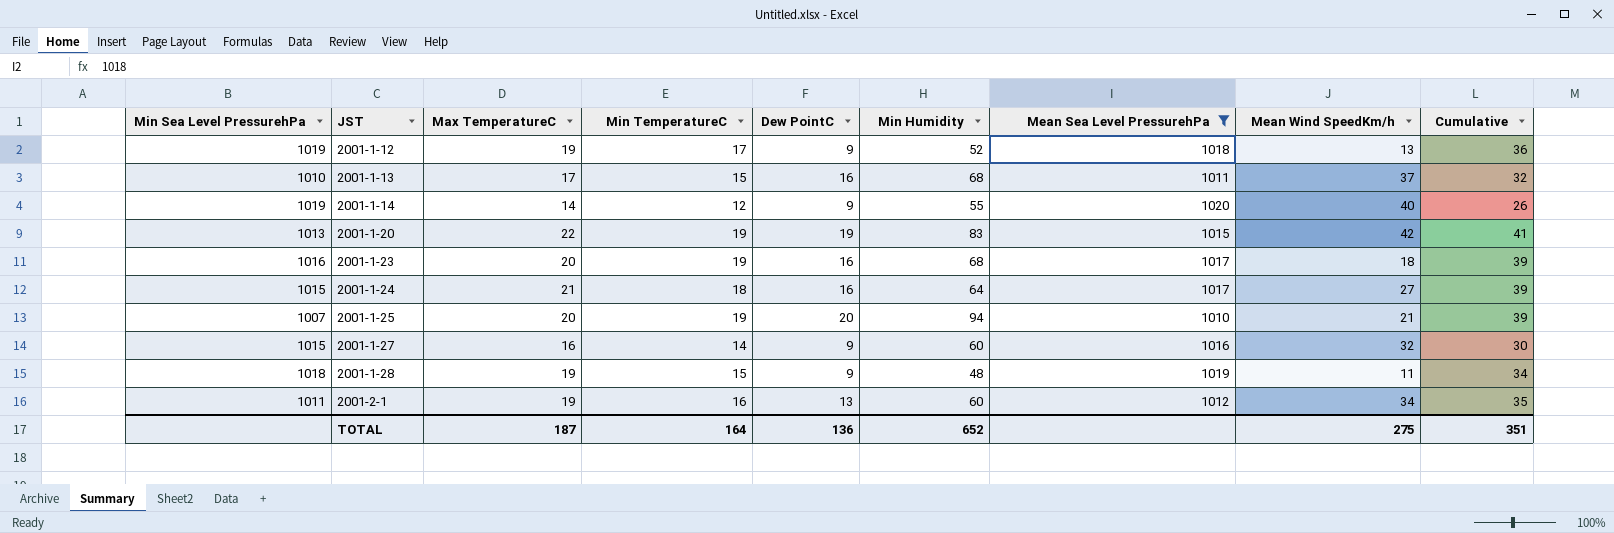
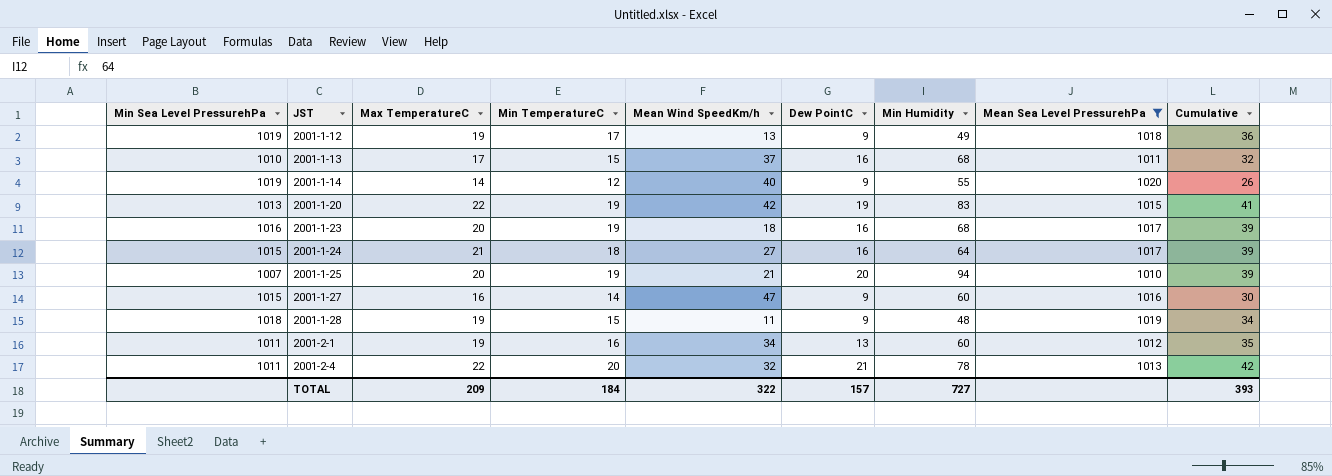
column Mean Wind SpeedKm/h | position: 8 -> 5
2001-1-12 | Min Humidity: 52 -> 49
2001-1-27 | Mean Wind SpeedKm/h: 32 -> 47
row 2001-2-4: none -> 1011 | 22 | 20 | 32 | 21 | 78 | 1013 | 42
TOTAL | Max TemperatureC: 187 -> 209
TOTAL | Min TemperatureC: 164 -> 184
TOTAL | Mean Wind SpeedKm/h: 275 -> 322
TOTAL | Dew PointC: 136 -> 157
TOTAL | Min Humidity: 652 -> 727
TOTAL | Cumulative: 351 -> 393

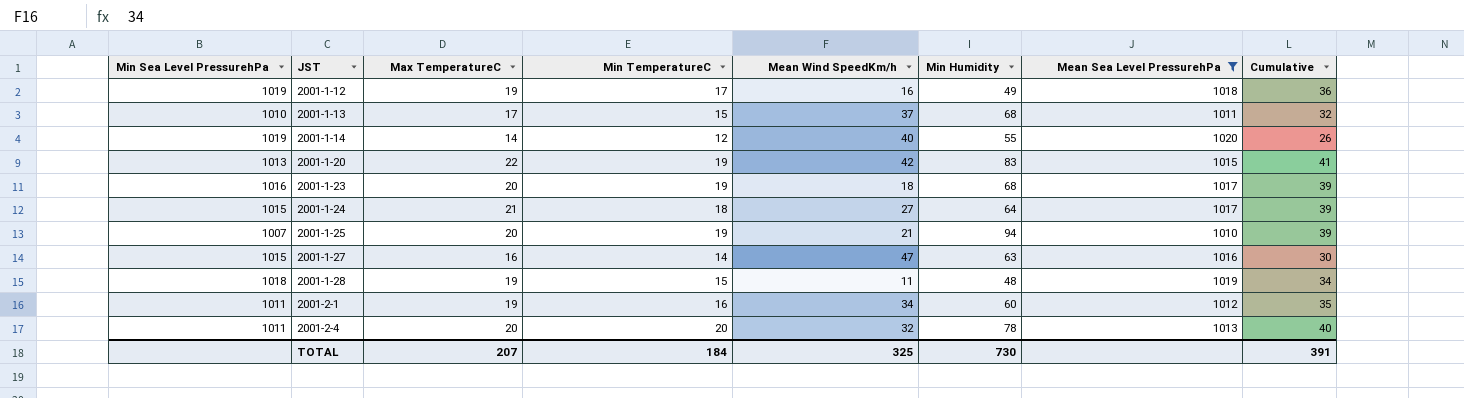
column Dew PointC | position: 6 -> none
2001-1-12 | Mean Wind SpeedKm/h: 13 -> 16
2001-1-27 | Min Humidity: 60 -> 63
2001-2-4 | Max TemperatureC: 22 -> 20
2001-2-4 | Cumulative: 42 -> 40
TOTAL | Max TemperatureC: 209 -> 207
TOTAL | Mean Wind SpeedKm/h: 322 -> 325
TOTAL | Min Humidity: 727 -> 730
TOTAL | Cumulative: 393 -> 391

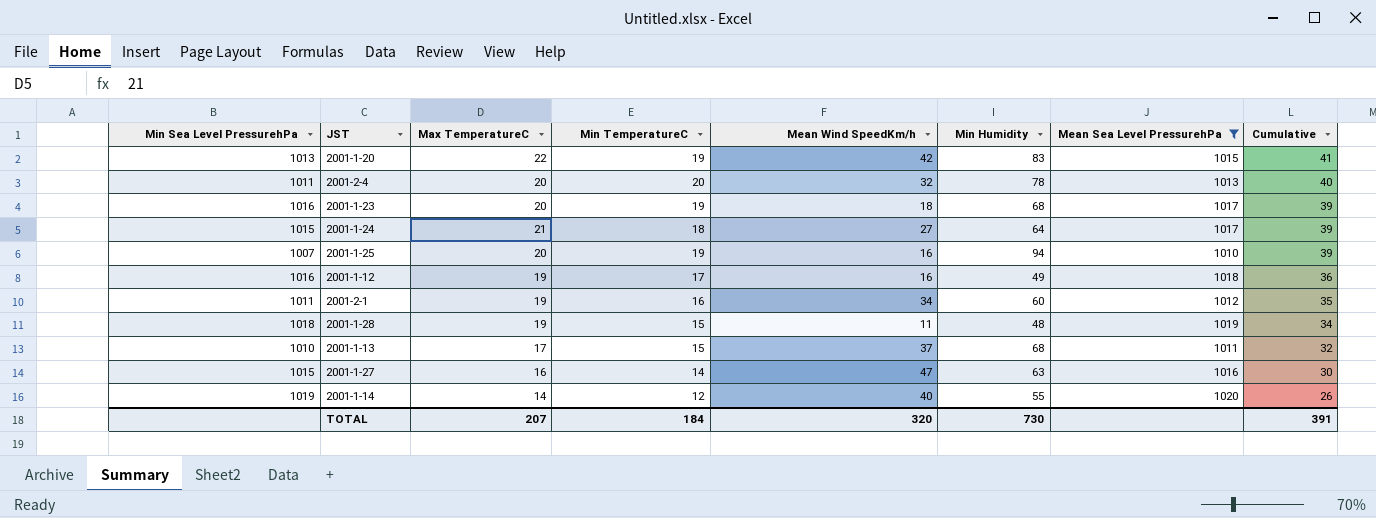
row order: JST ascending -> Cumulative descending
2001-1-25 | Mean Wind SpeedKm/h: 21 -> 16
2001-1-12 | Min Sea Level PressurehPa: 1019 -> 1016
TOTAL | Mean Wind SpeedKm/h: 325 -> 320

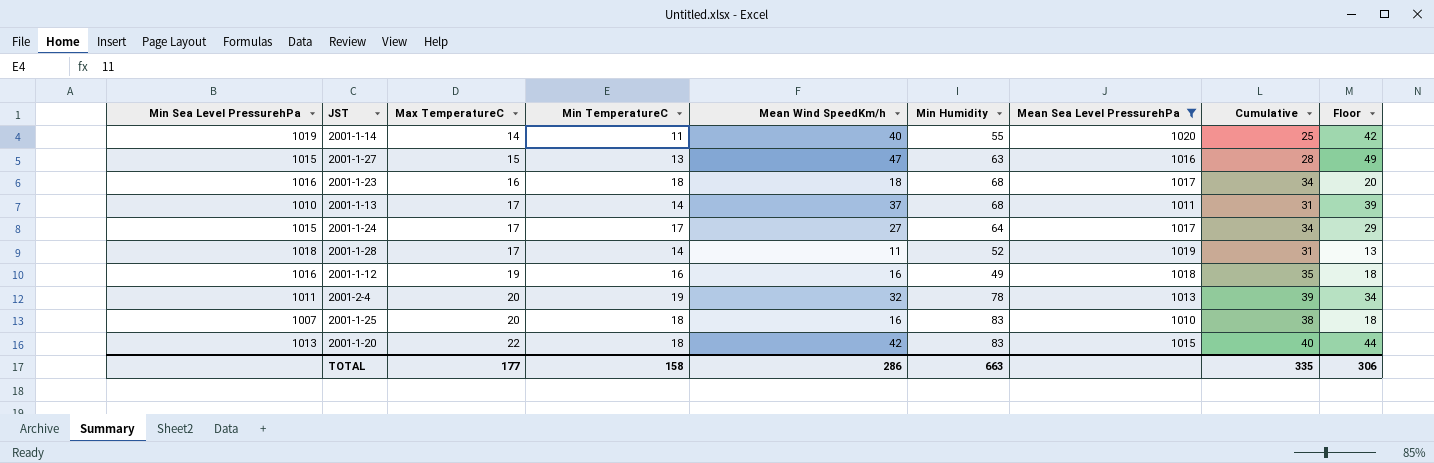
row order: Cumulative descending -> Max TemperatureC ascending
column Floor | formula: none -> [Mean Wind SpeedKm/h] + 2
row 2001-2-1: 1011 | 19 | 16 | 34 | 60 | 1012 | 35 -> none
2001-1-14 | Min TemperatureC: 12 -> 11
2001-1-14 | Cumulative: 26 -> 25
2001-1-27 | Max TemperatureC: 16 -> 15
2001-1-27 | Min TemperatureC: 14 -> 13
2001-1-27 | Cumulative: 30 -> 28
2001-1-23 | Max TemperatureC: 20 -> 16
2001-1-23 | Min TemperatureC: 19 -> 18
2001-1-23 | Cumulative: 39 -> 34
2001-1-13 | Min TemperatureC: 15 -> 14
2001-1-13 | Cumulative: 32 -> 31
2001-1-24 | Max TemperatureC: 21 -> 17
2001-1-24 | Min TemperatureC: 18 -> 17
2001-1-24 | Cumulative: 39 -> 34
2001-1-28 | Max TemperatureC: 19 -> 17
2001-1-28 | Min TemperatureC: 15 -> 14
2001-1-28 | Min Humidity: 48 -> 52
2001-1-28 | Cumulative: 34 -> 31
2001-1-12 | Min TemperatureC: 17 -> 16
2001-1-12 | Cumulative: 36 -> 35
2001-2-4 | Min TemperatureC: 20 -> 19
2001-2-4 | Cumulative: 40 -> 39
2001-1-25 | Min TemperatureC: 19 -> 18
2001-1-25 | Min Humidity: 94 -> 83
2001-1-25 | Cumulative: 39 -> 38
2001-1-20 | Min TemperatureC: 19 -> 18
2001-1-20 | Cumulative: 41 -> 40
TOTAL | Max TemperatureC: 207 -> 177
TOTAL | Min TemperatureC: 184 -> 158
TOTAL | Mean Wind SpeedKm/h: 320 -> 286
TOTAL | Min Humidity: 730 -> 663
TOTAL | Cumulative: 391 -> 335

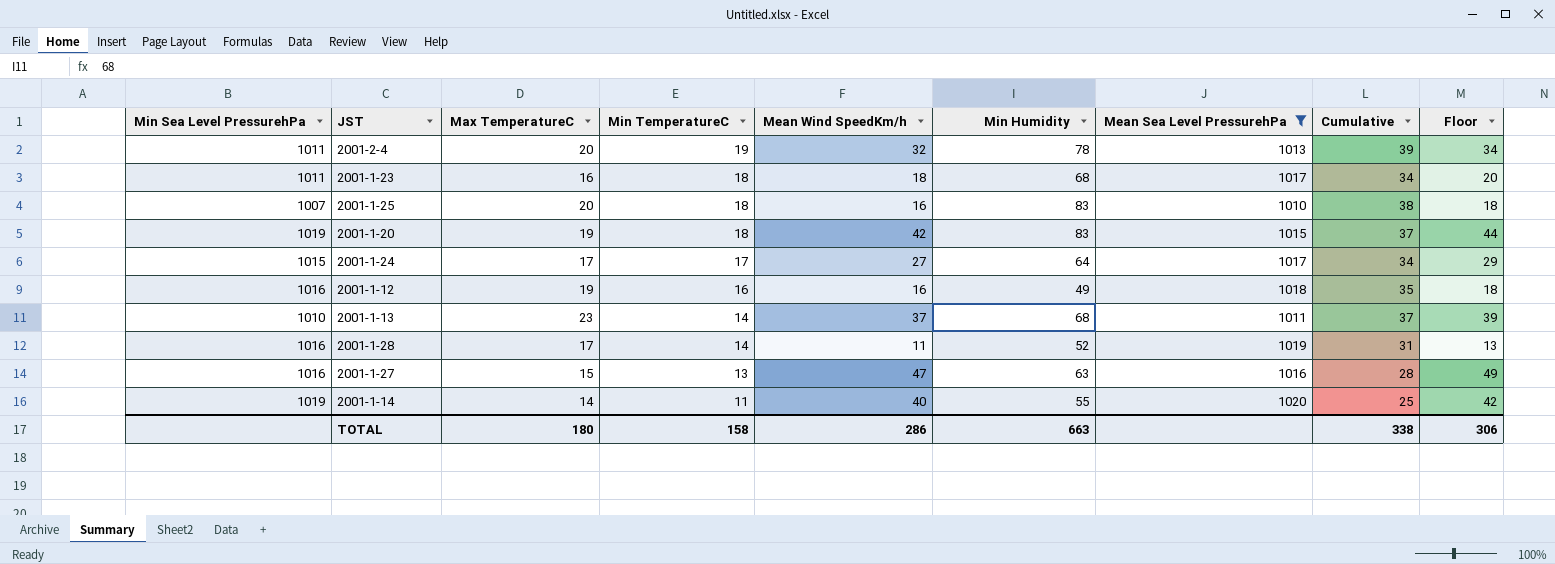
row order: Max TemperatureC ascending -> Min TemperatureC descending
2001-1-23 | Min Sea Level PressurehPa: 1016 -> 1011
2001-1-20 | Min Sea Level PressurehPa: 1013 -> 1019
2001-1-20 | Max TemperatureC: 22 -> 19
2001-1-20 | Cumulative: 40 -> 37
2001-1-13 | Max TemperatureC: 17 -> 23
2001-1-13 | Cumulative: 31 -> 37
2001-1-28 | Min Sea Level PressurehPa: 1018 -> 1016
2001-1-27 | Min Sea Level PressurehPa: 1015 -> 1016
TOTAL | Max TemperatureC: 177 -> 180
TOTAL | Cumulative: 335 -> 338

